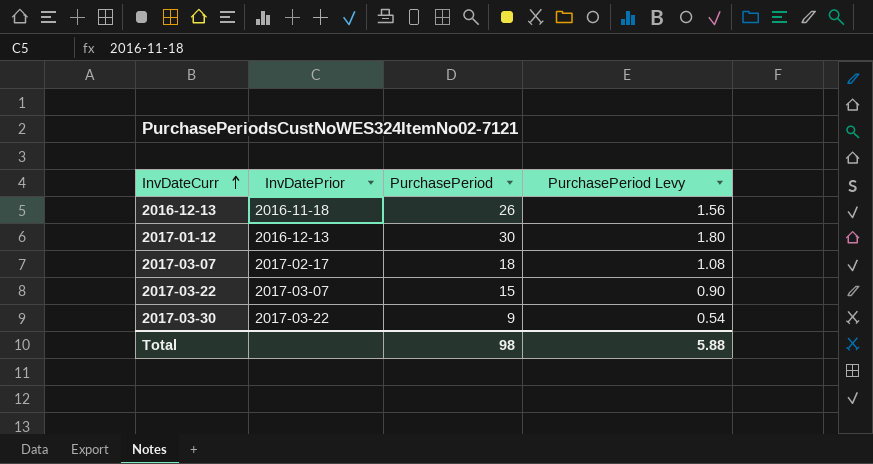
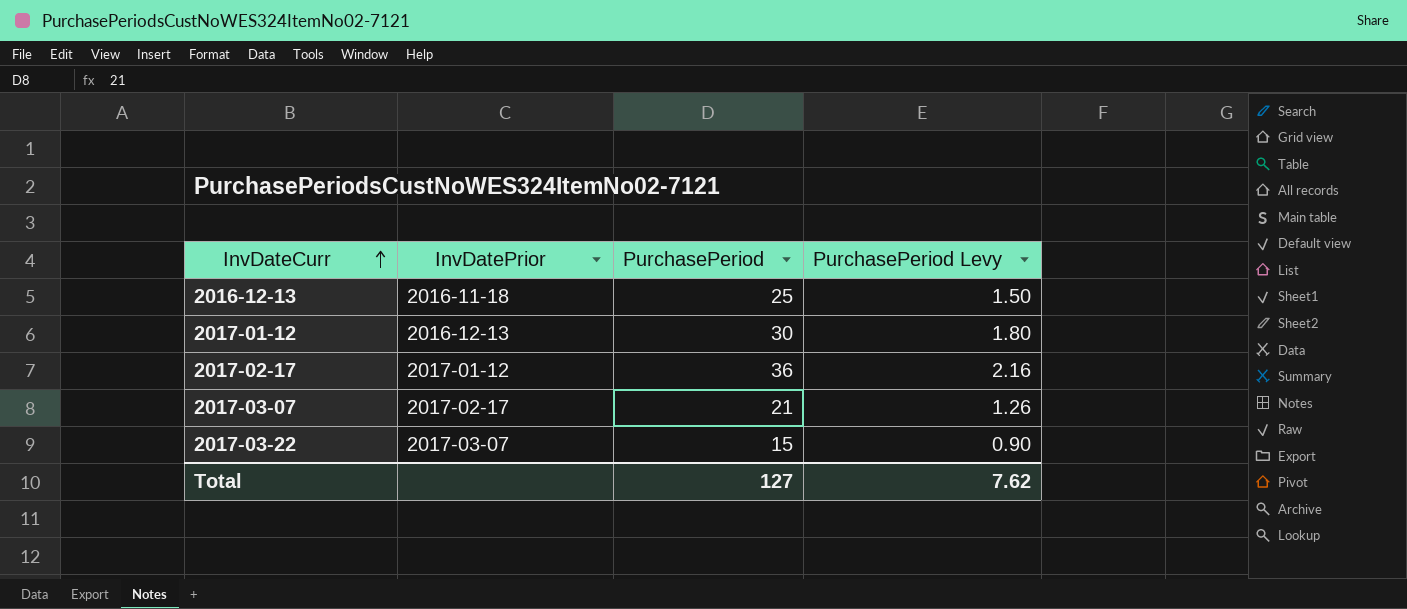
row 2017-03-30: 2017-03-22 | 9 | 0.54 -> none
2016-12-13 | PurchasePeriod: 26 -> 25
2016-12-13 | PurchasePeriod Levy: 1.56 -> 1.50
row 2017-02-17: none -> 2017-01-12 | 36 | 2.16
2017-03-07 | PurchasePeriod: 18 -> 21
2017-03-07 | PurchasePeriod Levy: 1.08 -> 1.26
Total | PurchasePeriod: 98 -> 127
Total | PurchasePeriod Levy: 5.88 -> 7.62

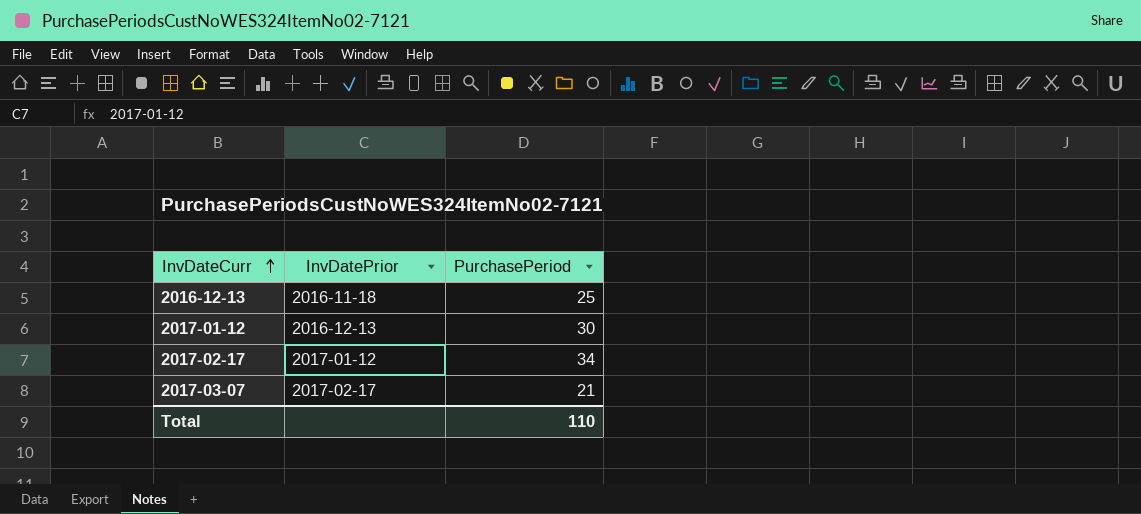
column PurchasePeriod Levy | formula: [PurchasePeriod] * 0.06 -> none
row 2017-03-22: 2017-03-07 | 15 | 0.90 -> none
2017-02-17 | PurchasePeriod: 36 -> 34
Total | PurchasePeriod: 127 -> 110

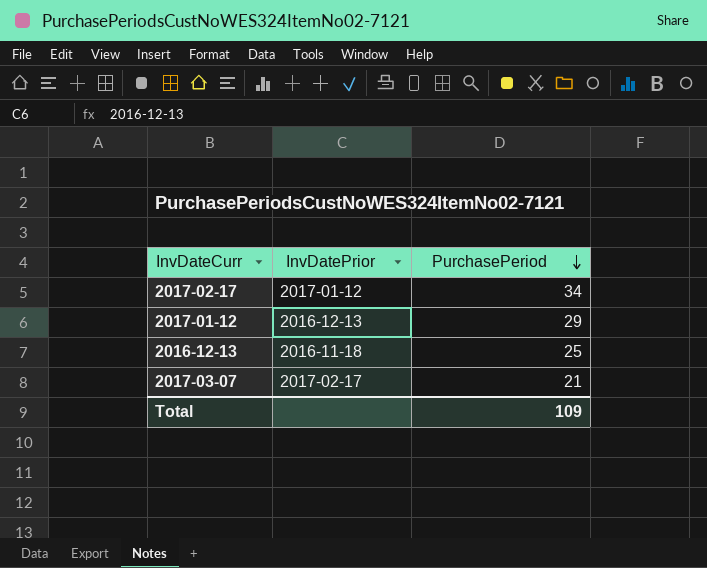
row order: InvDateCurr ascending -> PurchasePeriod descending
2017-01-12 | PurchasePeriod: 30 -> 29
Total | PurchasePeriod: 110 -> 109

